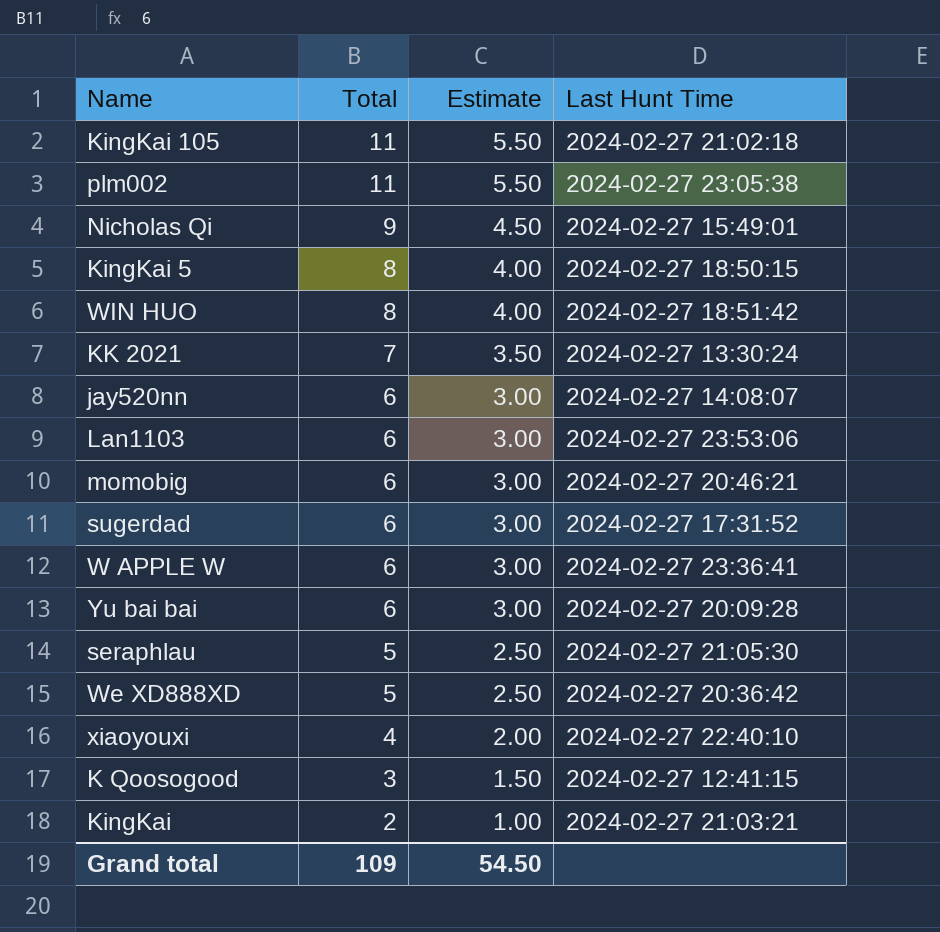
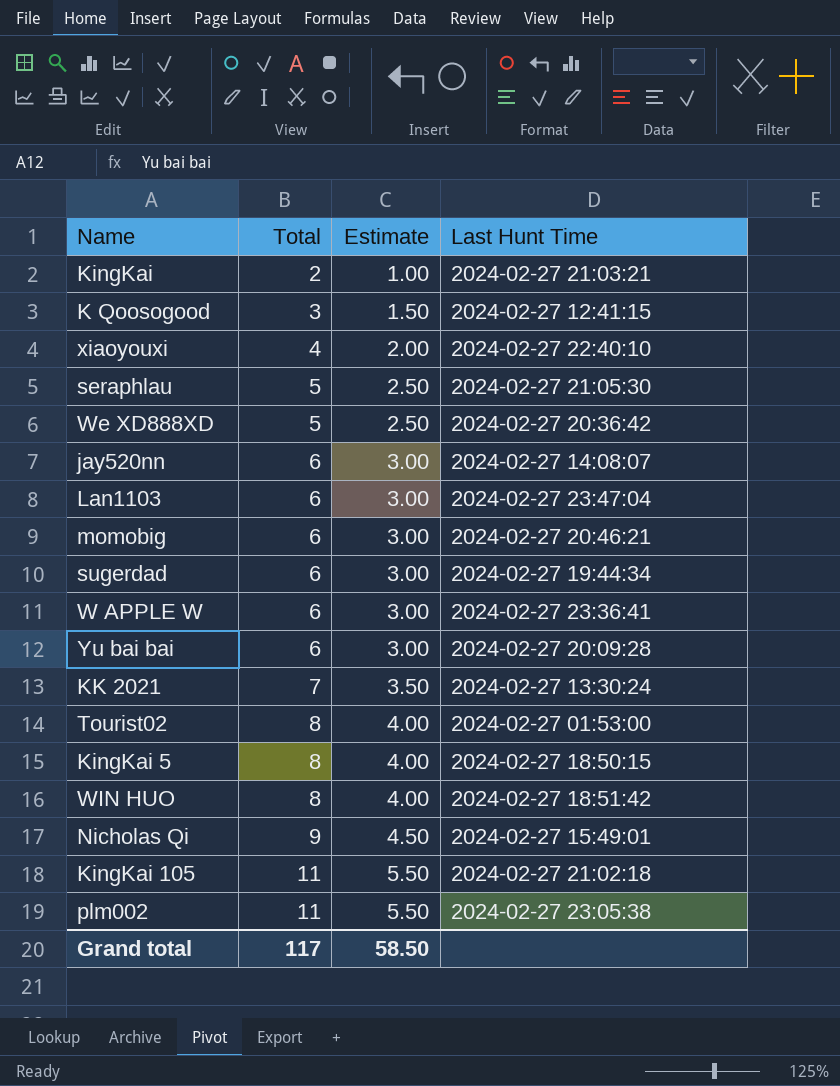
row order: Total descending -> Total ascending
Lan1103 | Last Hunt Time: 2024-02-27 23:53:06 -> 2024-02-27 23:47:04
sugerdad | Last Hunt Time: 2024-02-27 17:31:52 -> 2024-02-27 19:44:34
row Tourist02: none -> 8 | 4.00 | 2024-02-27 01:53:00
Grand total | Total: 109 -> 117
Grand total | Estimate: 54.50 -> 58.50

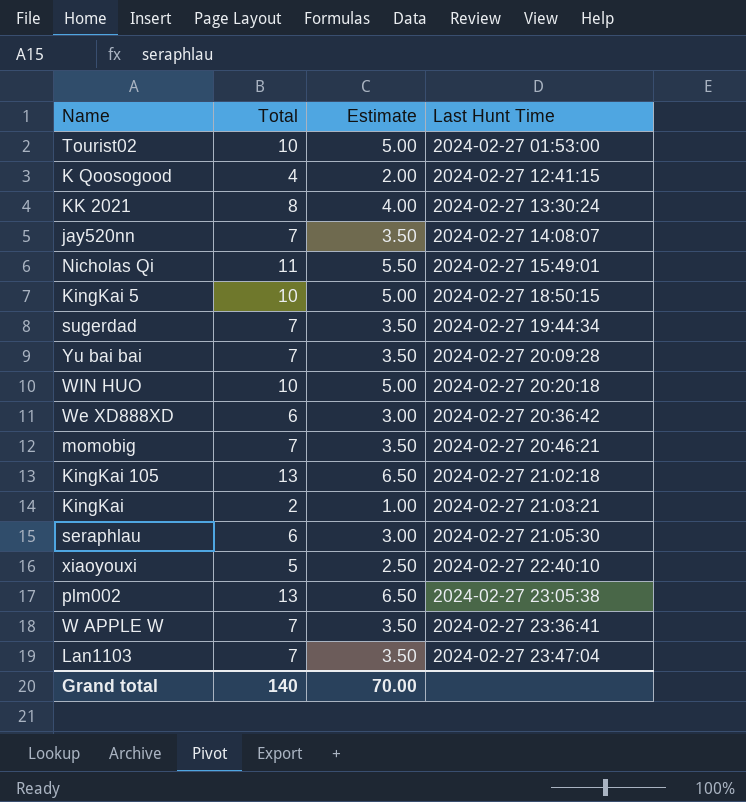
row order: Total ascending -> Last Hunt Time ascending
Tourist02 | Total: 8 -> 10
Tourist02 | Estimate: 4.00 -> 5.00
K Qoosogood | Total: 3 -> 4
K Qoosogood | Estimate: 1.50 -> 2.00
KK 2021 | Total: 7 -> 8
KK 2021 | Estimate: 3.50 -> 4.00
jay520nn | Total: 6 -> 7
jay520nn | Estimate: 3.00 -> 3.50
Nicholas Qi | Total: 9 -> 11
Nicholas Qi | Estimate: 4.50 -> 5.50
KingKai 5 | Total: 8 -> 10
KingKai 5 | Estimate: 4.00 -> 5.00
sugerdad | Total: 6 -> 7
sugerdad | Estimate: 3.00 -> 3.50
Yu bai bai | Total: 6 -> 7
Yu bai bai | Estimate: 3.00 -> 3.50
WIN HUO | Total: 8 -> 10
WIN HUO | Estimate: 4.00 -> 5.00
WIN HUO | Last Hunt Time: 2024-02-27 18:51:42 -> 2024-02-27 20:20:18
We XD888XD | Total: 5 -> 6
We XD888XD | Estimate: 2.50 -> 3.00
momobig | Total: 6 -> 7
momobig | Estimate: 3.00 -> 3.50
KingKai 105 | Total: 11 -> 13
KingKai 105 | Estimate: 5.50 -> 6.50
seraphlau | Total: 5 -> 6
seraphlau | Estimate: 2.50 -> 3.00
xiaoyouxi | Total: 4 -> 5
xiaoyouxi | Estimate: 2.00 -> 2.50
plm002 | Total: 11 -> 13
plm002 | Estimate: 5.50 -> 6.50
W APPLE W | Total: 6 -> 7
W APPLE W | Estimate: 3.00 -> 3.50
Lan1103 | Total: 6 -> 7
Lan1103 | Estimate: 3.00 -> 3.50
Grand total | Total: 117 -> 140
Grand total | Estimate: 58.50 -> 70.00

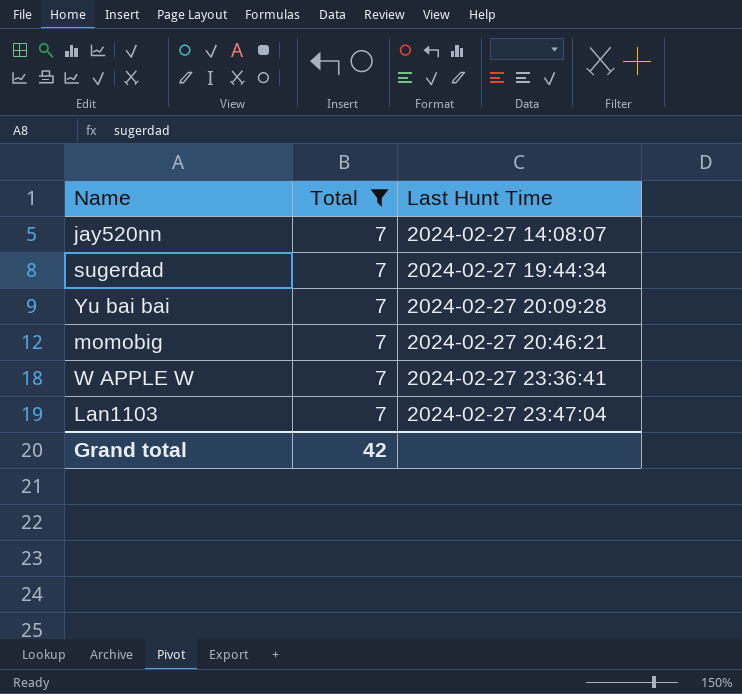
filter: none -> Total = 7
column Estimate | formula: [Total] * 0.5 -> none
Grand total | Total: 140 -> 42

